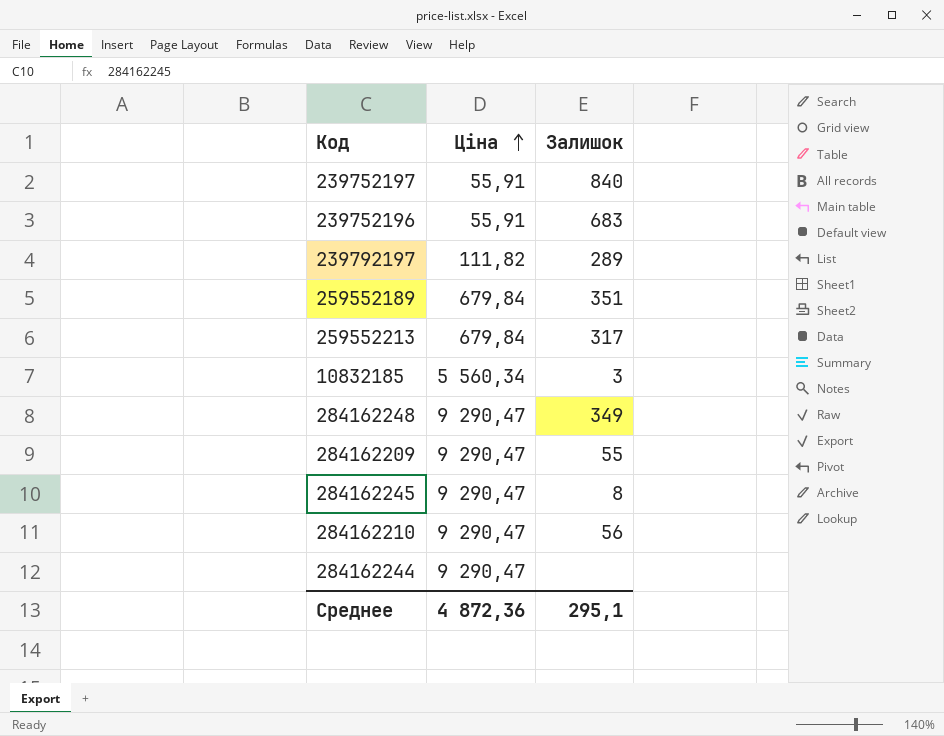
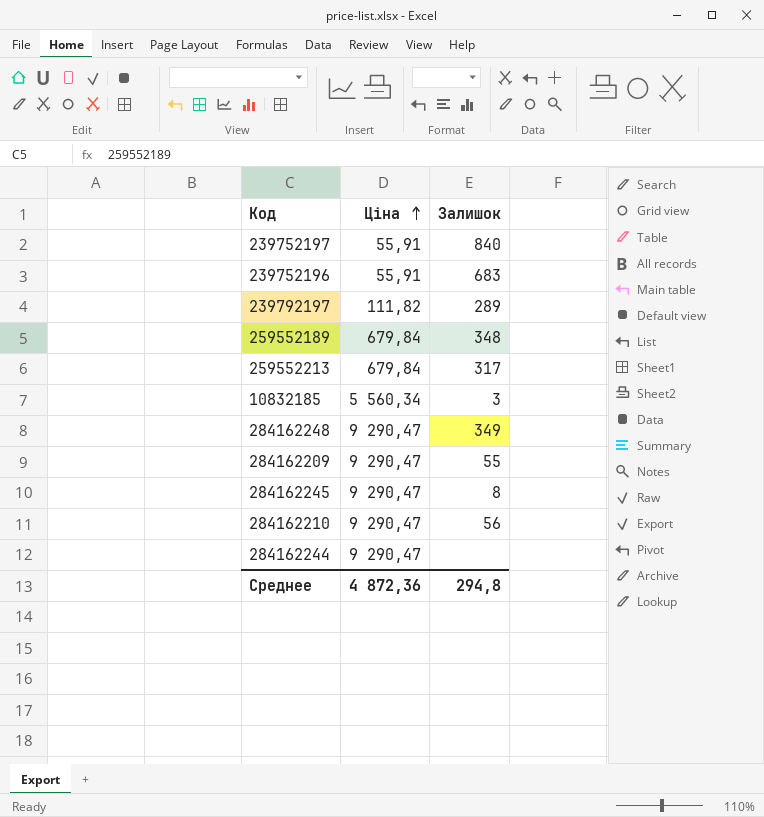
259552189 | Залишок: 351 -> 348
Среднее | Залишок: 295,1 -> 294,8

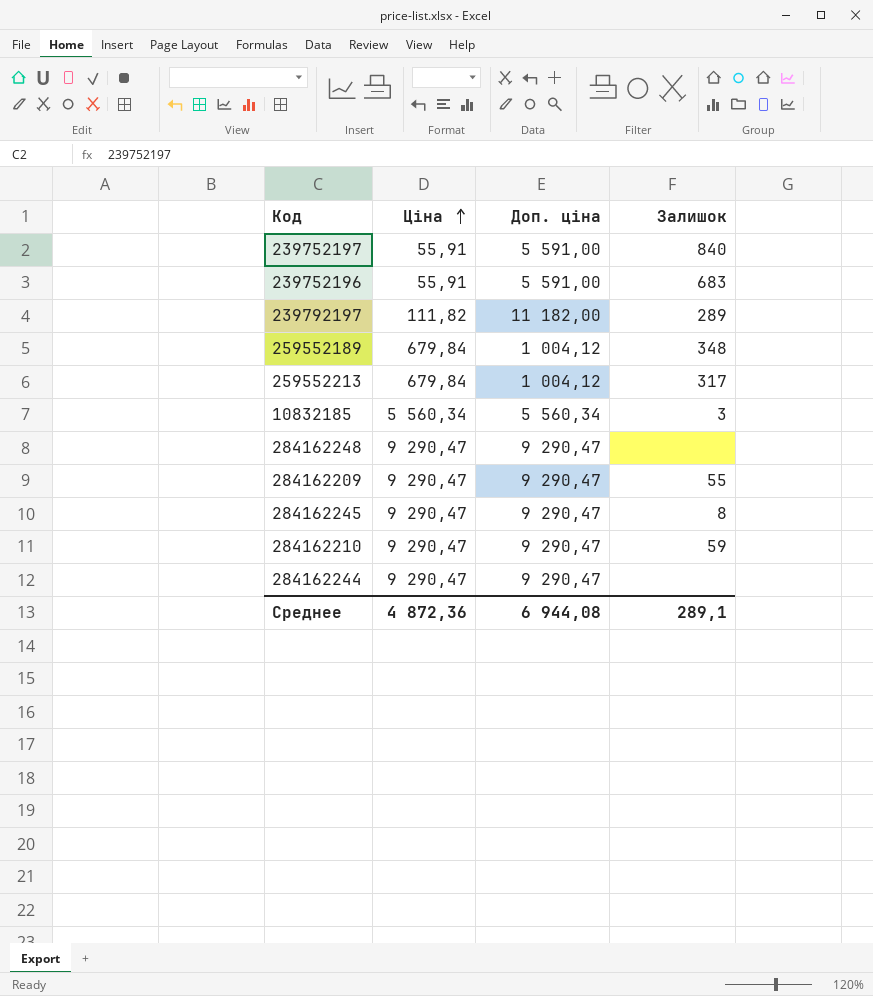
column Доп. ціна | position: none -> 3
284162248 | Залишок: 349 -> none
284162210 | Залишок: 56 -> 59
Среднее | Залишок: 294,8 -> 289,1

